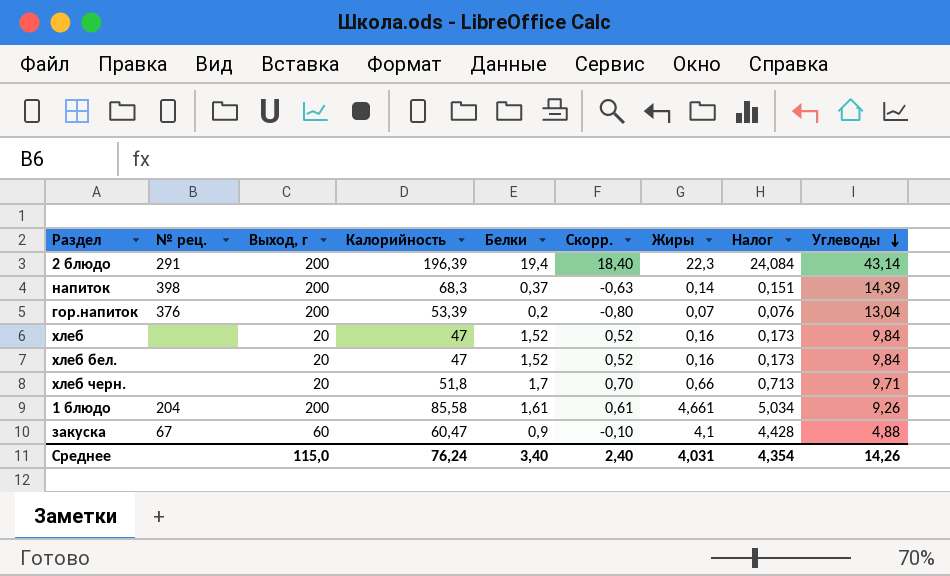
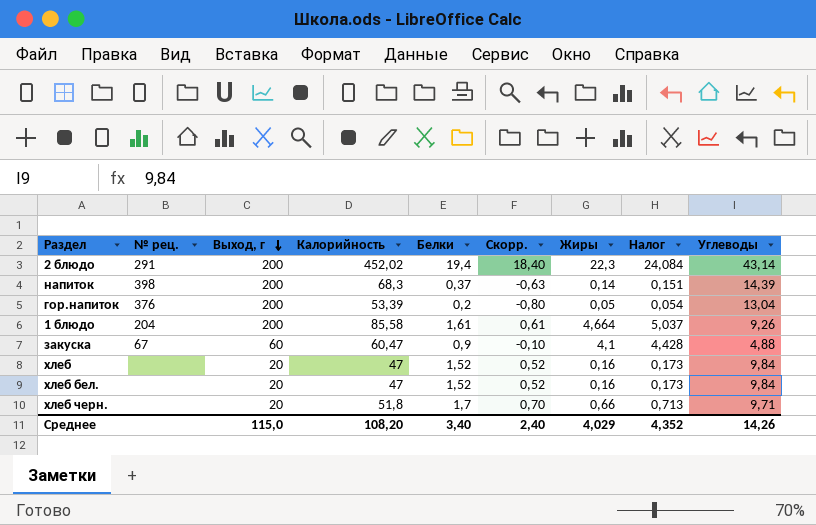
row order: Углеводы descending -> Выход, г descending
2 блюдо | Калорийность: 196,39 -> 452,02
гор.напиток | Жиры: 0,07 -> 0,05
гор.напиток | Налог: 0,076 -> 0,054
1 блюдо | Жиры: 4,661 -> 4,664
1 блюдо | Налог: 5,034 -> 5,037
Среднее | Калорийность: 76,24 -> 108,20
Среднее | Жиры: 4,031 -> 4,029
Среднее | Налог: 4,354 -> 4,352

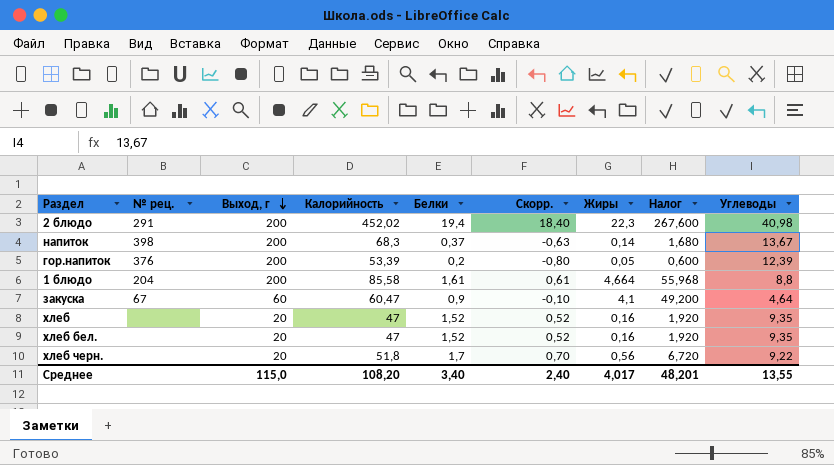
column Налог | formula: [Жиры] * 1,08 -> [Жиры] * 12
2 блюдо | Углеводы: 43,14 -> 40,98
напиток | Углеводы: 14,39 -> 13,67
гор.напиток | Углеводы: 13,04 -> 12,39
1 блюдо | Углеводы: 9,26 -> 8,8
закуска | Углеводы: 4,88 -> 4,64
хлеб | Углеводы: 9,84 -> 9,35
хлеб бел. | Углеводы: 9,84 -> 9,35
хлеб черн. | Жиры: 0,66 -> 0,56
хлеб черн. | Углеводы: 9,71 -> 9,22
Среднее | Жиры: 4,029 -> 4,017
Среднее | Налог: 4,352 -> 48,201
Среднее | Углеводы: 14,26 -> 13,55

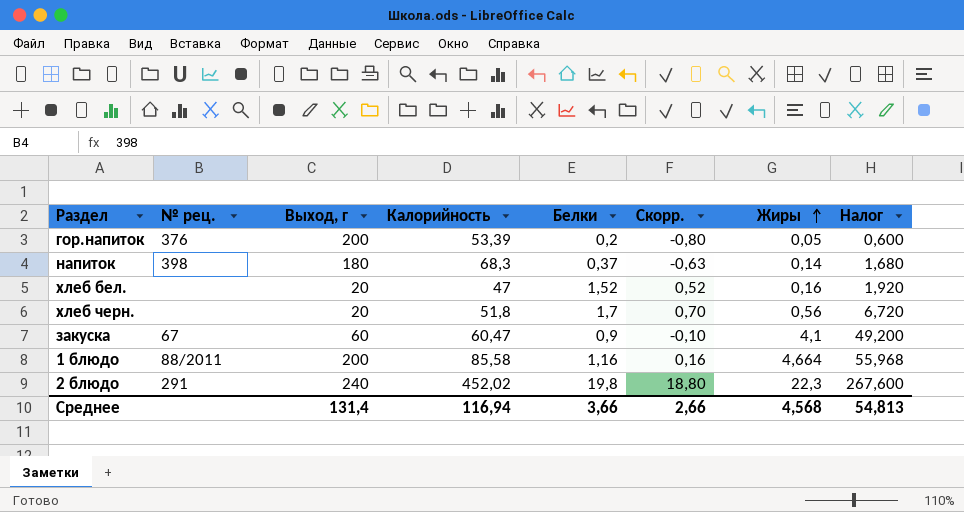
row order: Выход, г descending -> Жиры ascending
column Углеводы | position: 9 -> none
row хлеб: none | 20 | 47 | 1,52 | 0,52 | 0,16 | 1,920 | 9,35 -> none
напиток | Выход, г: 200 -> 180
1 блюдо | № рец.: 204 -> 88/2011
1 блюдо | Белки: 1,61 -> 1,16
1 блюдо | Скорр.: 0,61 -> 0,16
2 блюдо | Выход, г: 200 -> 240
2 блюдо | Белки: 19,4 -> 19,8
2 блюдо | Скорр.: 18,40 -> 18,80
Среднее | Выход, г: 115,0 -> 131,4
Среднее | Калорийность: 108,20 -> 116,94
Среднее | Белки: 3,40 -> 3,66
Среднее | Скорр.: 2,40 -> 2,66
Среднее | Жиры: 4,017 -> 4,568
Среднее | Налог: 48,201 -> 54,813

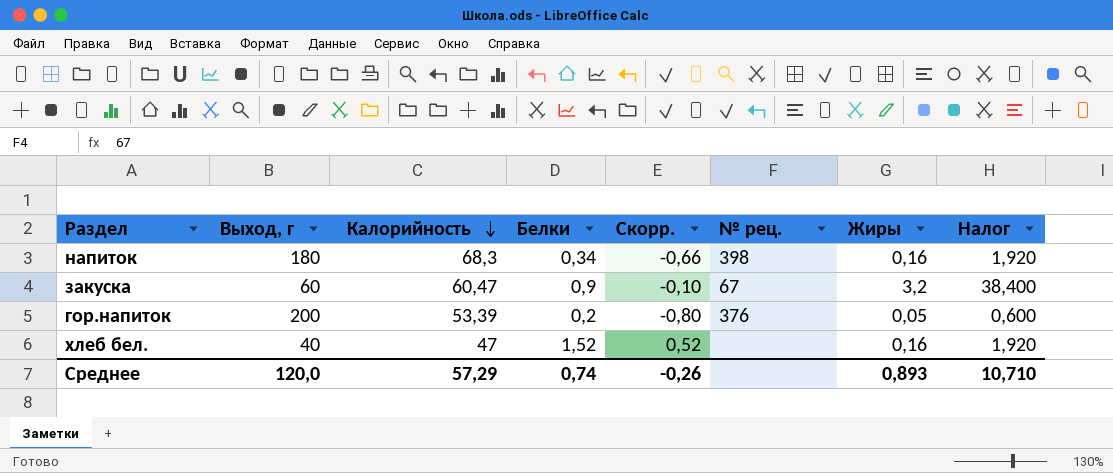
row order: Жиры ascending -> Калорийность descending
column № рец. | position: 2 -> 6
row хлеб черн.: none | 20 | 51,8 | 1,7 | 0,70 | 0,56 | 6,720 -> none
row 1 блюдо: 88/2011 | 200 | 85,58 | 1,16 | 0,16 | 4,664 | 55,968 -> none
row 2 блюдо: 291 | 240 | 452,02 | 19,8 | 18,80 | 22,3 | 267,600 -> none
напиток | Белки: 0,37 -> 0,34
напиток | Скорр.: -0,63 -> -0,66
напиток | Жиры: 0,14 -> 0,16
напиток | Налог: 1,680 -> 1,920
закуска | Жиры: 4,1 -> 3,2
закуска | Налог: 49,200 -> 38,400
хлеб бел. | Выход, г: 20 -> 40
Среднее | Выход, г: 131,4 -> 120,0
Среднее | Калорийность: 116,94 -> 57,29
Среднее | Белки: 3,66 -> 0,74
Среднее | Скорр.: 2,66 -> -0,26
Среднее | Жиры: 4,568 -> 0,893
Среднее | Налог: 54,813 -> 10,710

